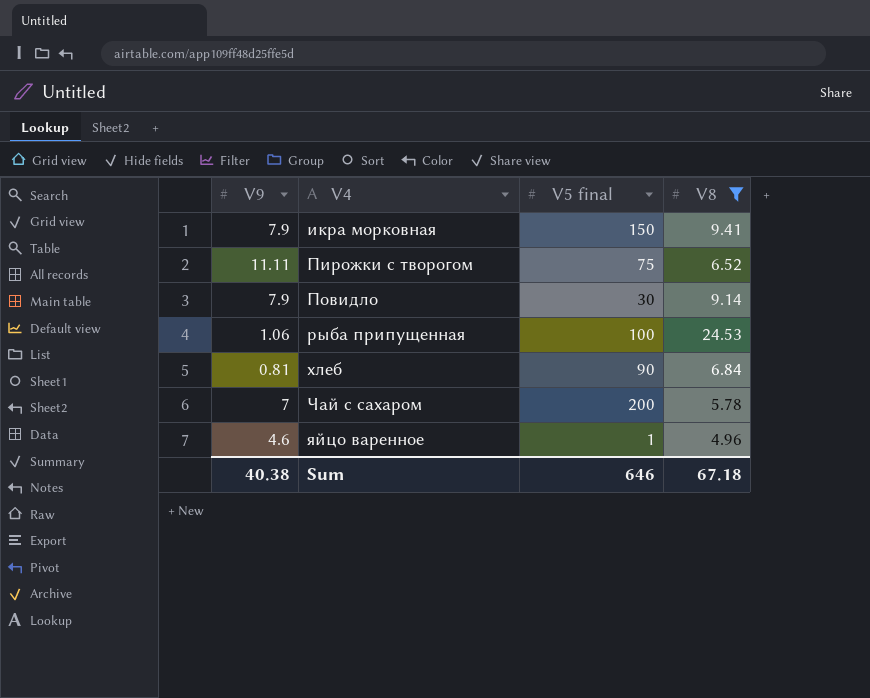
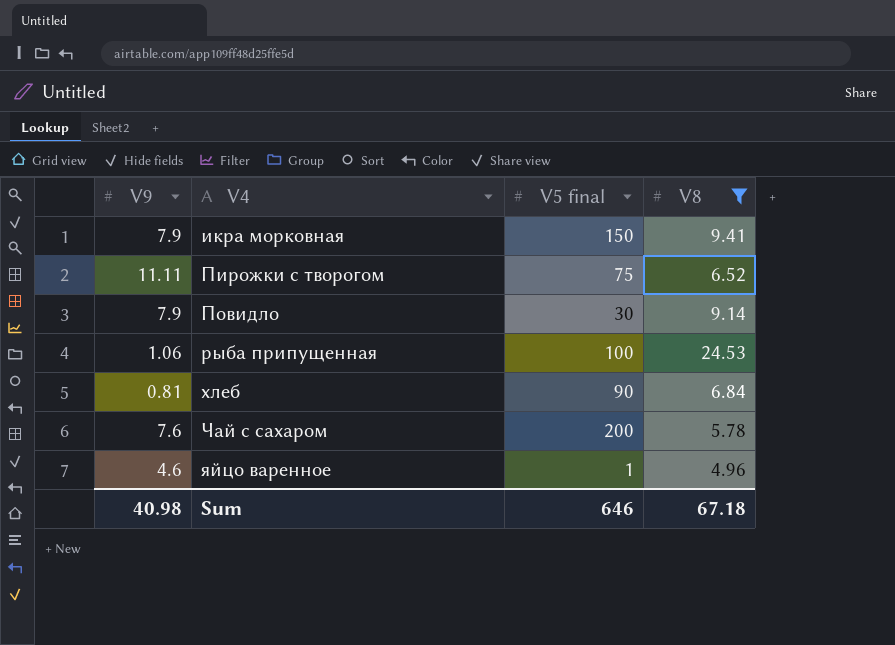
Чай с сахаром | V9: 7 -> 7.6
Sum | V9: 40.38 -> 40.98

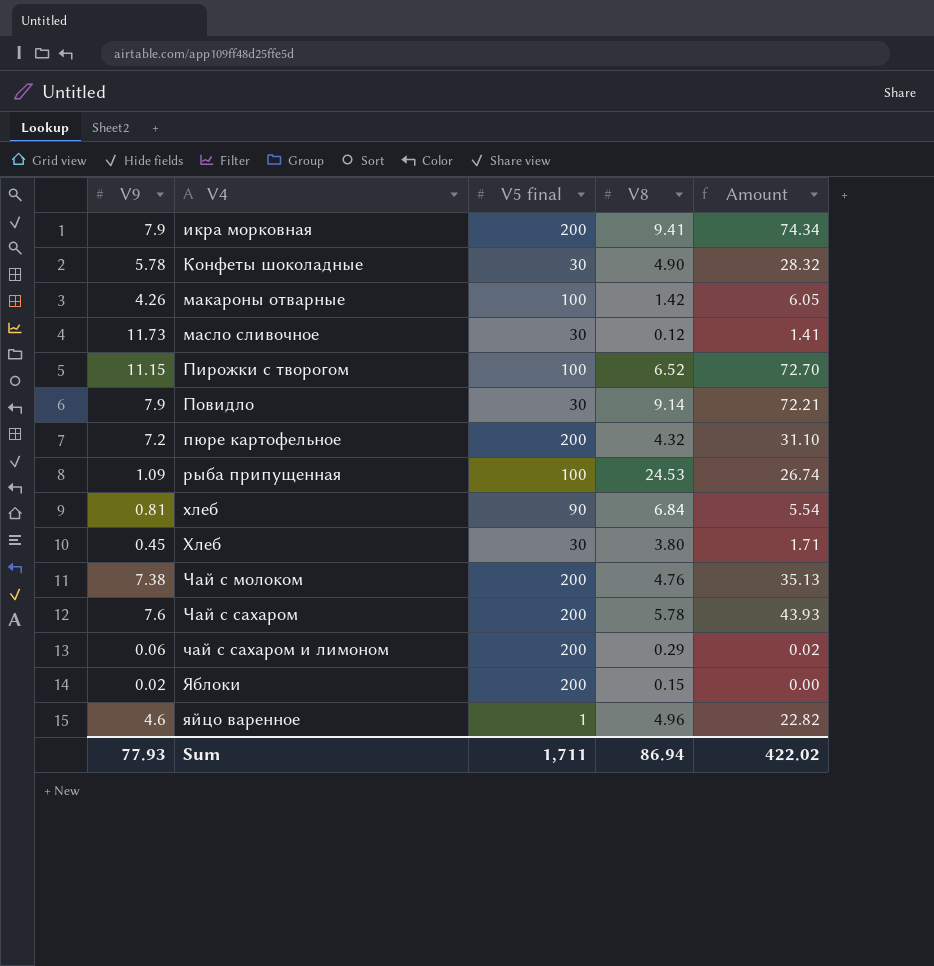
filter: V8 >= 4.96 -> none
column Amount | formula: none -> [V9] * [V8]
икра морковная | V5 final: 150 -> 200
Пирожки с творогом | V9: 11.11 -> 11.15
Пирожки с творогом | V5 final: 75 -> 100
рыба припущенная | V9: 1.06 -> 1.09
Sum | V9: 40.98 -> 77.93
Sum | V5 final: 646 -> 1,711
Sum | V8: 67.18 -> 86.94

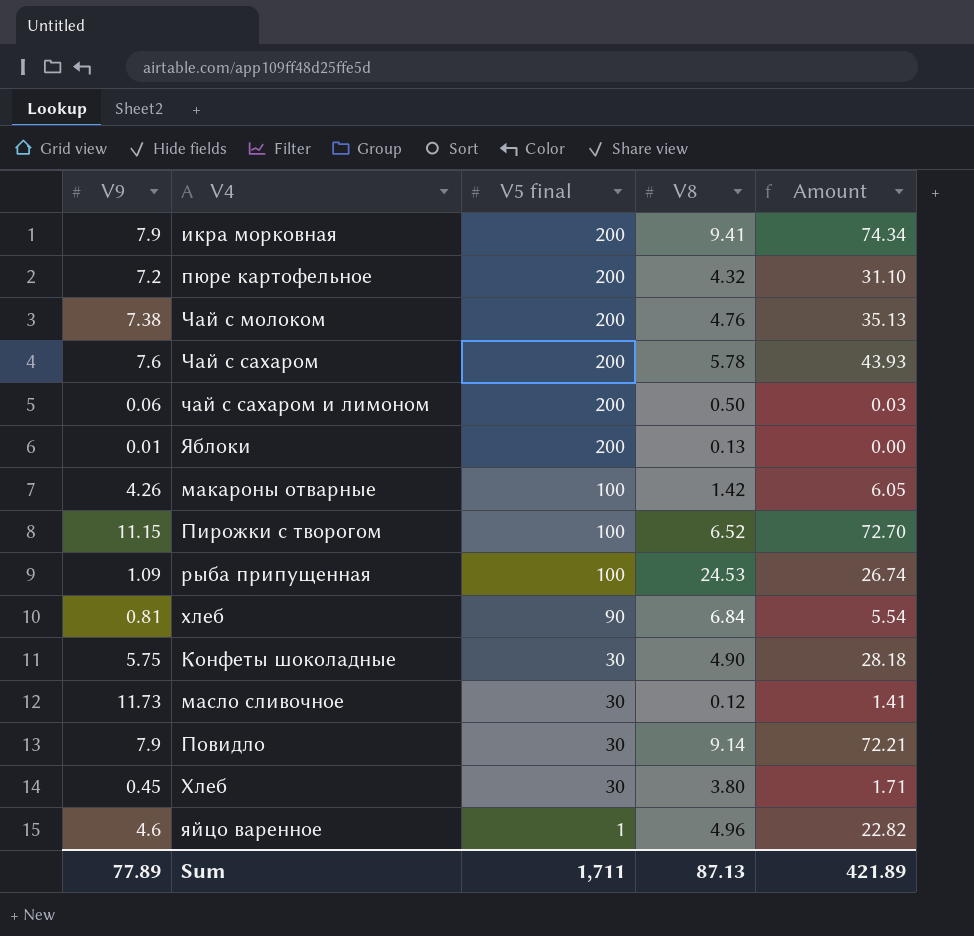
row order: V4 ascending -> V5 final descending
чай с сахаром и лимоном | V8: 0.29 -> 0.50
чай с сахаром и лимоном | Amount: 0.02 -> 0.03
Яблоки | V9: 0.02 -> 0.01
Яблоки | V8: 0.15 -> 0.13
Конфеты шоколадные | V9: 5.78 -> 5.75
Конфеты шоколадные | Amount: 28.32 -> 28.18
Sum | V9: 77.93 -> 77.89
Sum | V8: 86.94 -> 87.13
Sum | Amount: 422.02 -> 421.89

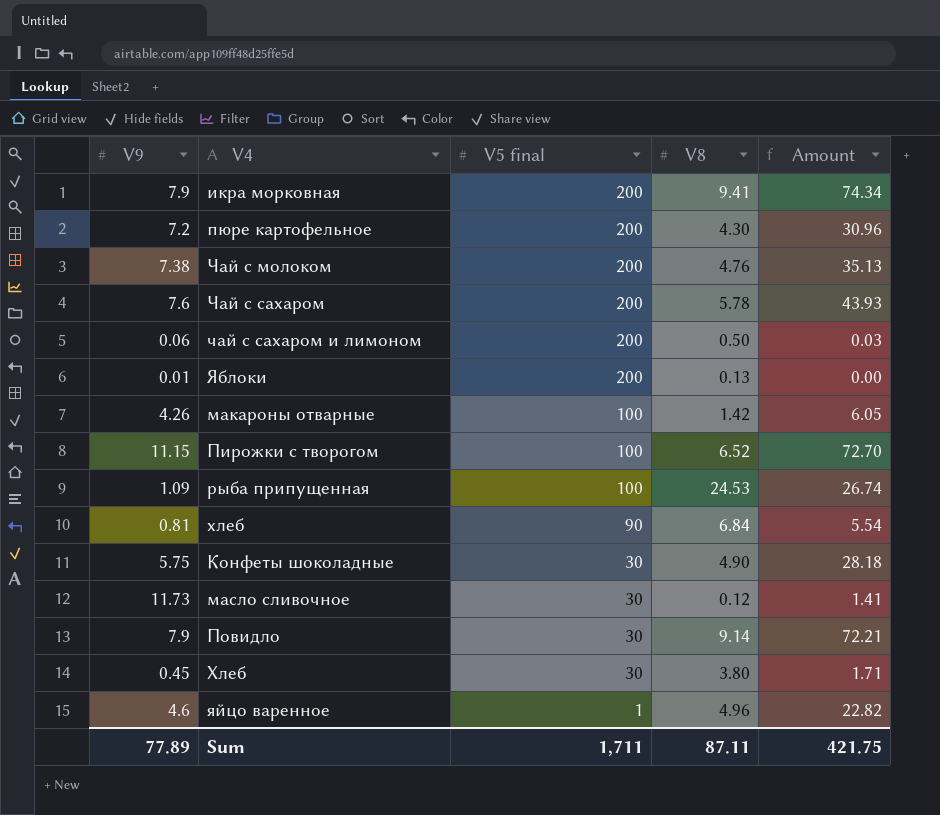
пюре картофельное | V8: 4.32 -> 4.30
пюре картофельное | Amount: 31.10 -> 30.96
Sum | V8: 87.13 -> 87.11
Sum | Amount: 421.89 -> 421.75

